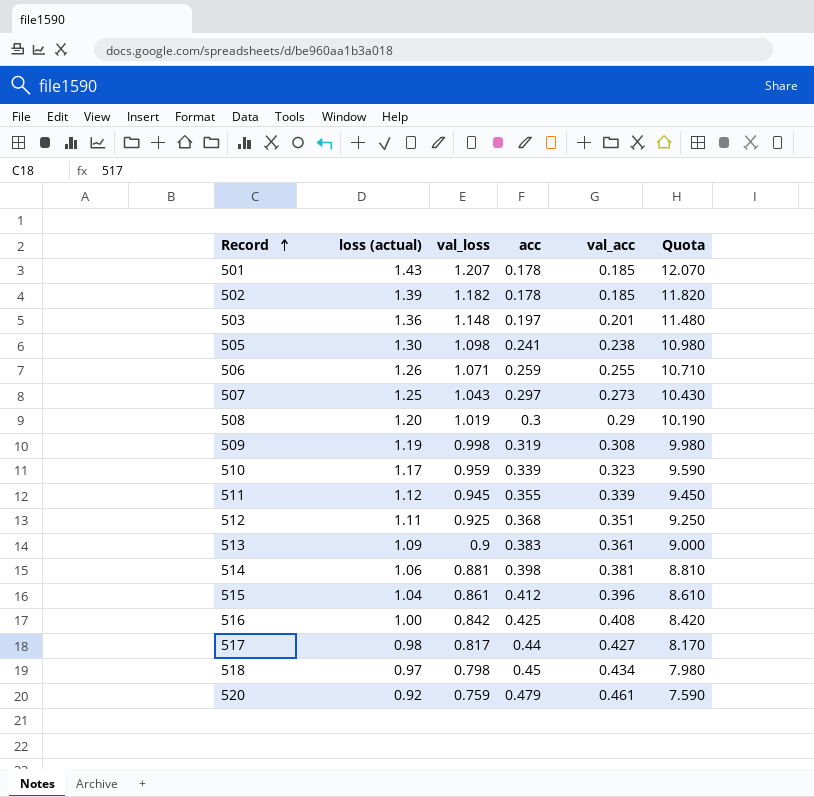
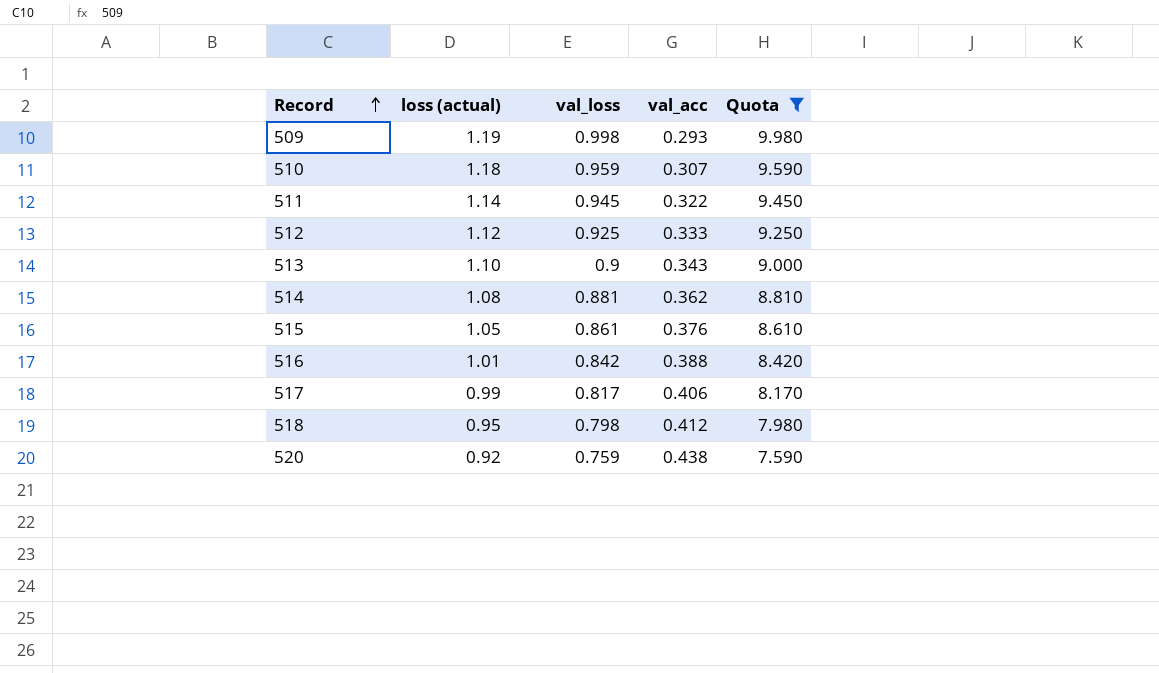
filter: none -> Quota <= 9.980
column acc | position: 4 -> none
509 | val_acc: 0.308 -> 0.293
510 | loss (actual): 1.17 -> 1.18
510 | val_acc: 0.323 -> 0.307
511 | loss (actual): 1.12 -> 1.14
511 | val_acc: 0.339 -> 0.322
512 | loss (actual): 1.11 -> 1.12
512 | val_acc: 0.351 -> 0.333
513 | loss (actual): 1.09 -> 1.10
513 | val_acc: 0.361 -> 0.343
514 | loss (actual): 1.06 -> 1.08
514 | val_acc: 0.381 -> 0.362
515 | loss (actual): 1.04 -> 1.05
515 | val_acc: 0.396 -> 0.376
516 | loss (actual): 1.00 -> 1.01
516 | val_acc: 0.408 -> 0.388
517 | loss (actual): 0.98 -> 0.99
517 | val_acc: 0.427 -> 0.406
518 | loss (actual): 0.97 -> 0.95
518 | val_acc: 0.434 -> 0.412
520 | val_acc: 0.461 -> 0.438

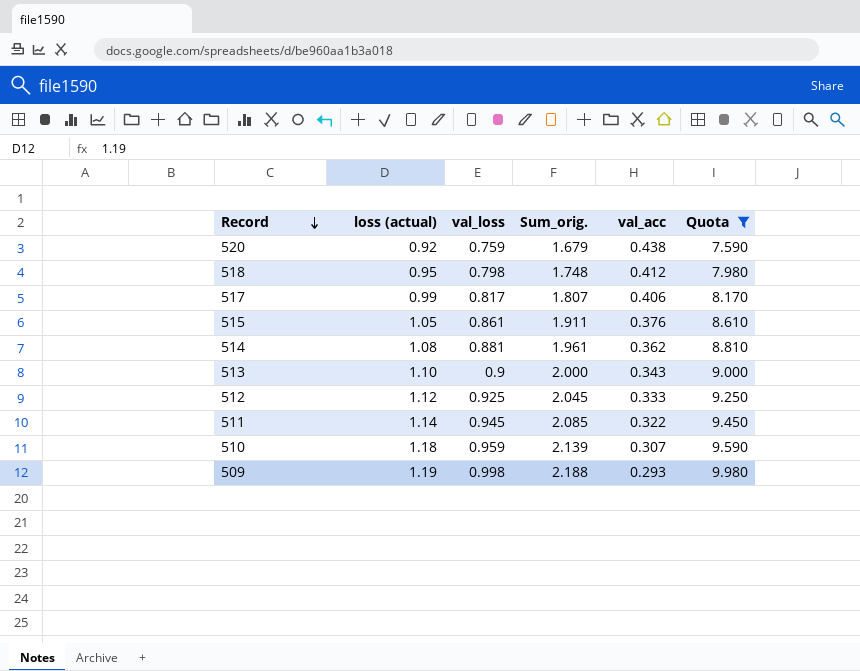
row order: Record ascending -> Record descending
column Sum_orig. | formula: none -> [loss (actual)] + [val_loss]
row 516: 1.01 | 0.842 | 0.388 | 8.420 -> none

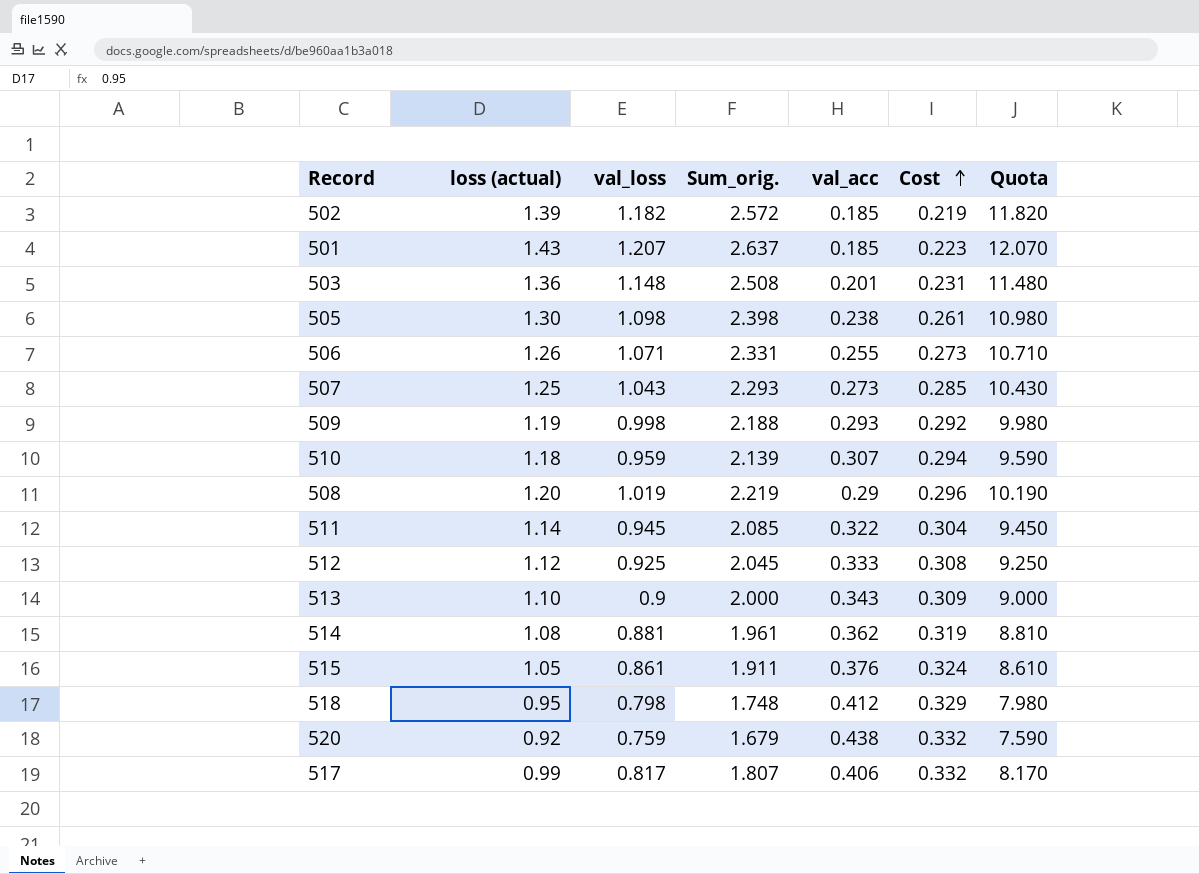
filter: Quota <= 9.980 -> none
row order: Record descending -> Cost ascending
column Cost | formula: none -> [val_loss] * [val_acc]

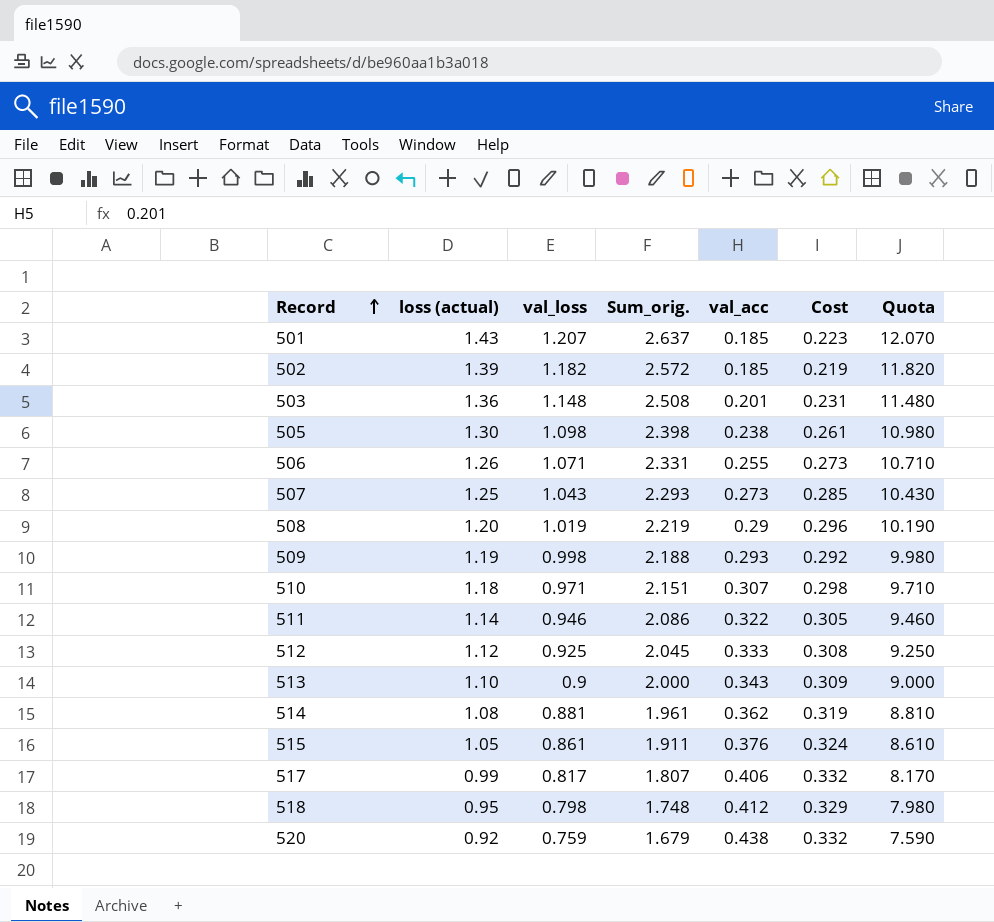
row order: Cost ascending -> Record ascending
510 | val_loss: 0.959 -> 0.971
510 | Sum_orig.: 2.139 -> 2.151
510 | Cost: 0.294 -> 0.298
510 | Quota: 9.590 -> 9.710
511 | val_loss: 0.945 -> 0.946
511 | Sum_orig.: 2.085 -> 2.086
511 | Cost: 0.304 -> 0.305
511 | Quota: 9.450 -> 9.460

